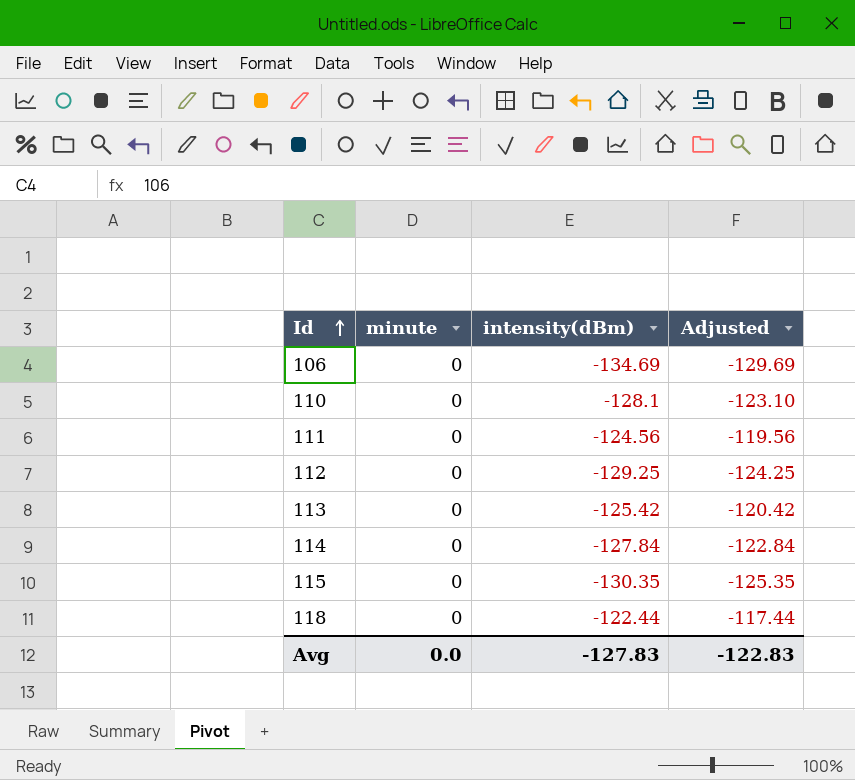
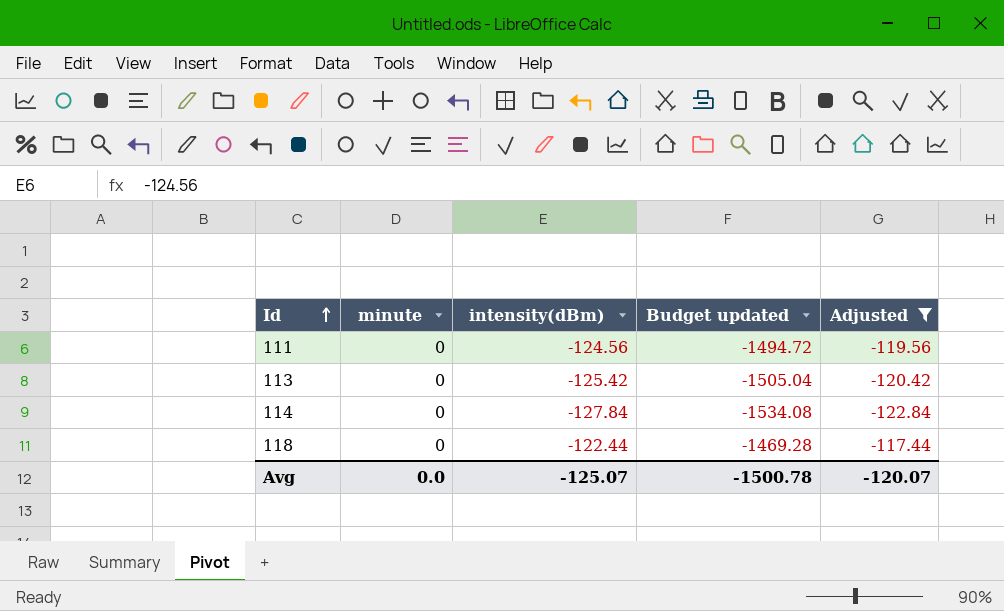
filter: none -> Adjusted >= -122.84
column Budget updated | formula: none -> [intensity(dBm)] * 12
Avg | intensity(dBm): -127.83 -> -125.07
Avg | Adjusted: -122.83 -> -120.07

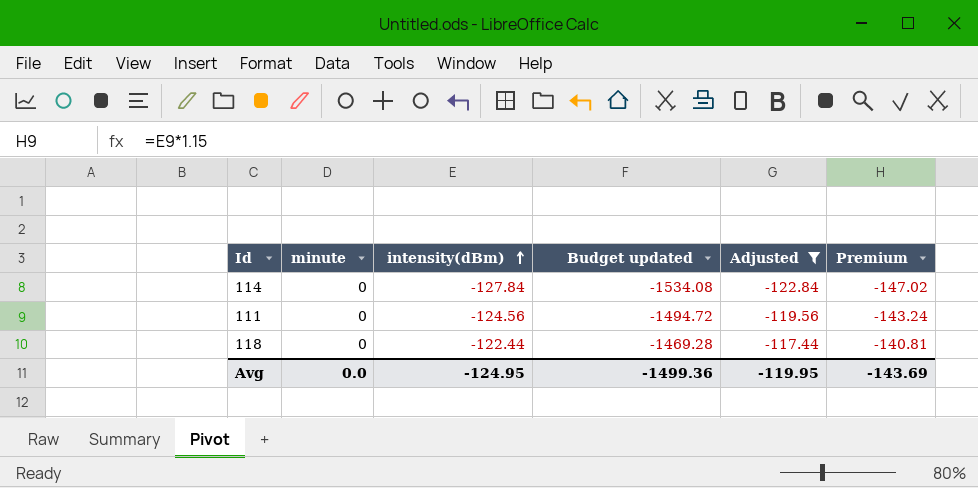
row order: Id ascending -> intensity(dBm) ascending
column Premium | formula: none -> [intensity(dBm)] * 1.15
row 113: 0 | -125.42 | -1505.04 | -120.42 -> none
Avg | intensity(dBm): -125.07 -> -124.95
Avg | Budget updated: -1500.78 -> -1499.36
Avg | Adjusted: -120.07 -> -119.95

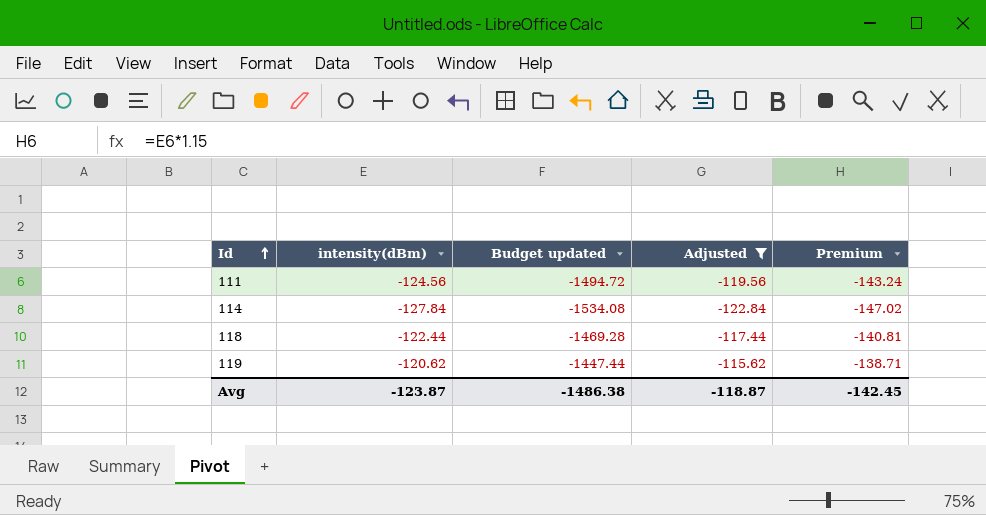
row order: intensity(dBm) ascending -> Id ascending
column minute | position: 2 -> none
row 119: none -> -120.62 | -1447.44 | -115.62 | -138.71
Avg | intensity(dBm): -124.95 -> -123.87
Avg | Budget updated: -1499.36 -> -1486.38
Avg | Adjusted: -119.95 -> -118.87
Avg | Premium: -143.69 -> -142.45

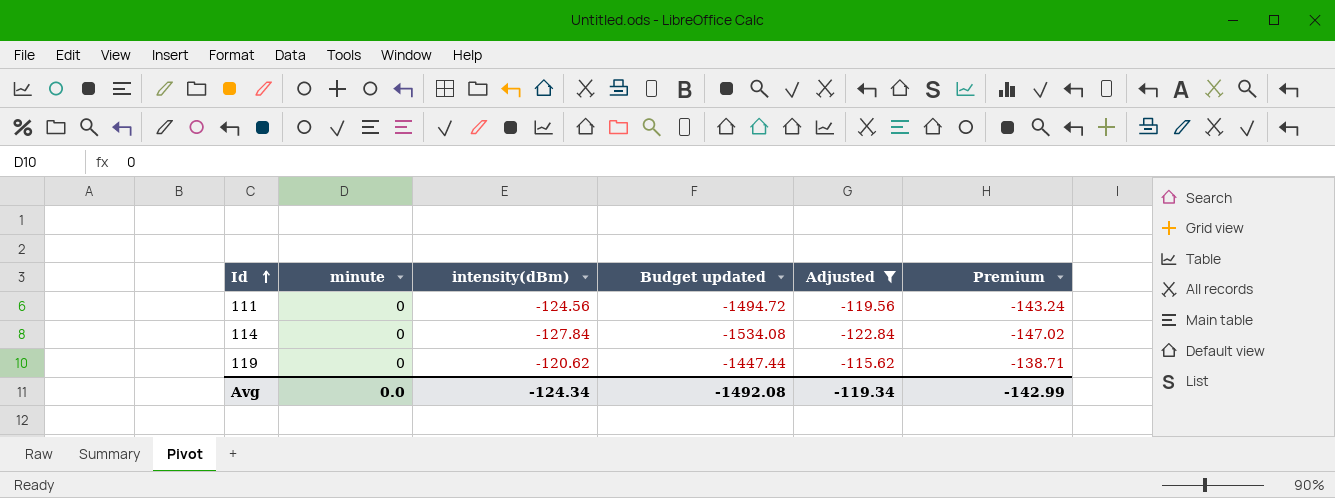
column minute | position: none -> 2
row 118: -122.44 | -1469.28 | -117.44 | -140.81 -> none
Avg | intensity(dBm): -123.87 -> -124.34
Avg | Budget updated: -1486.38 -> -1492.08
Avg | Adjusted: -118.87 -> -119.34
Avg | Premium: -142.45 -> -142.99

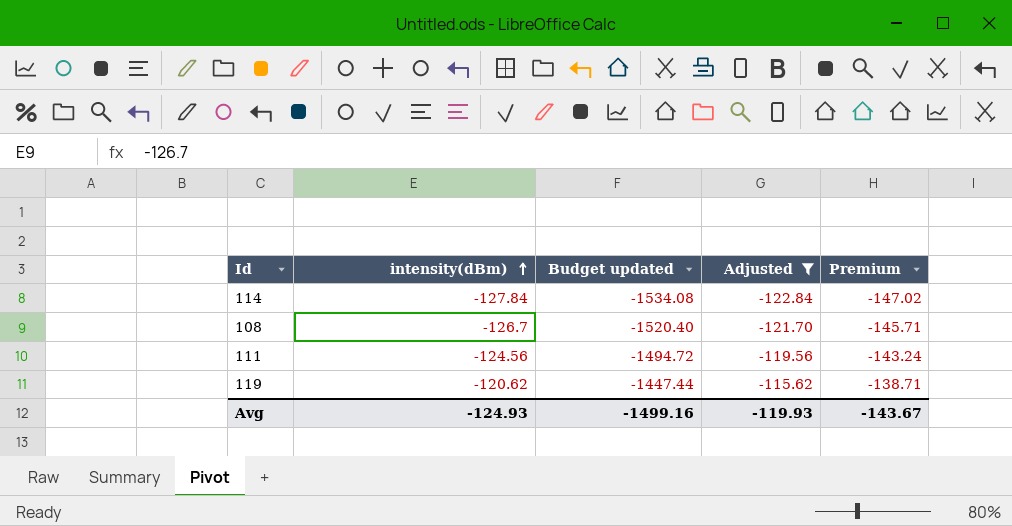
row order: Id ascending -> intensity(dBm) ascending
column minute | position: 2 -> none
row 108: none -> -126.7 | -1520.40 | -121.70 | -145.71
Avg | intensity(dBm): -124.34 -> -124.93
Avg | Budget updated: -1492.08 -> -1499.16
Avg | Adjusted: -119.34 -> -119.93
Avg | Premium: -142.99 -> -143.67

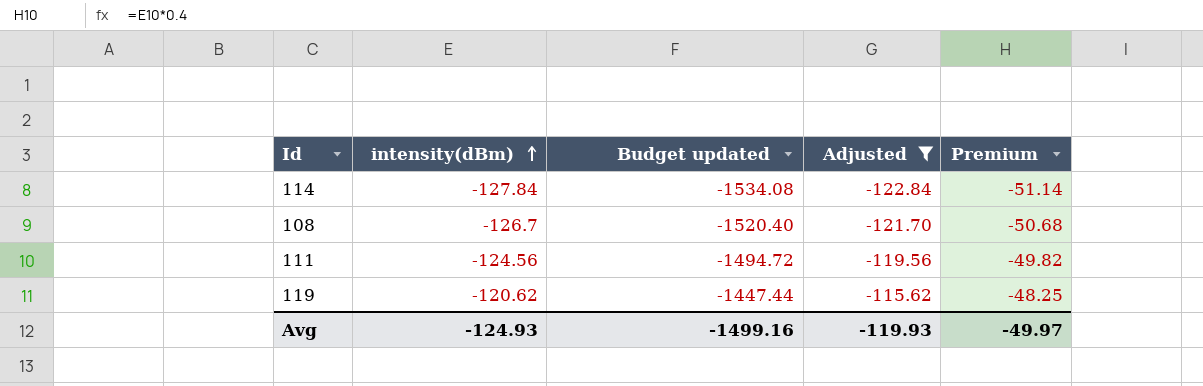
column Premium | formula: [intensity(dBm)] * 1.15 -> [intensity(dBm)] * 0.4
Avg | Premium: -143.67 -> -49.97

